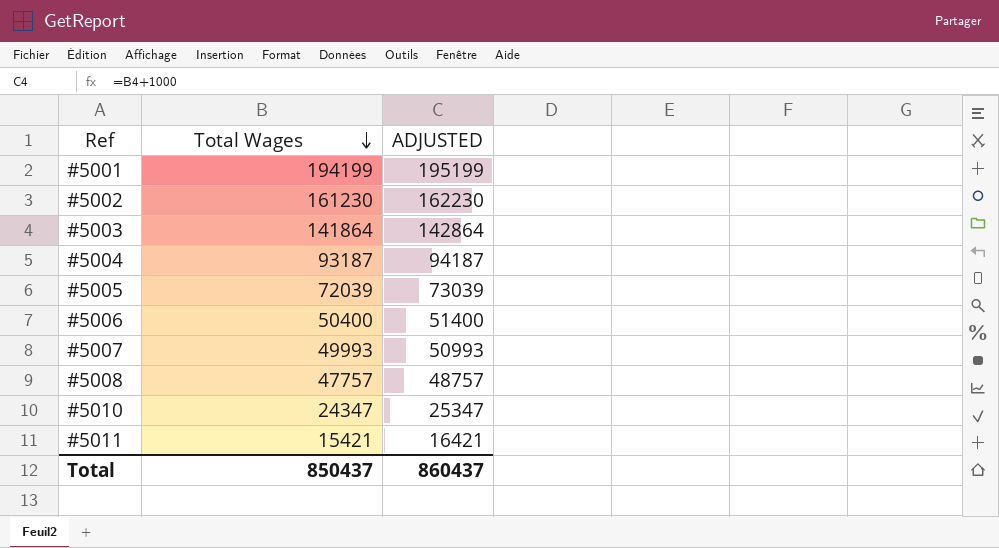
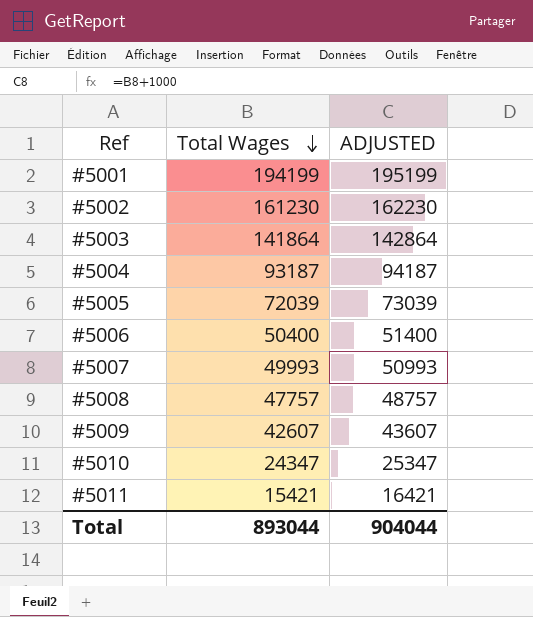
row #5009: none -> 42607 | 43607
Total | Total Wages: 850437 -> 893044
Total | ADJUSTED: 860437 -> 904044

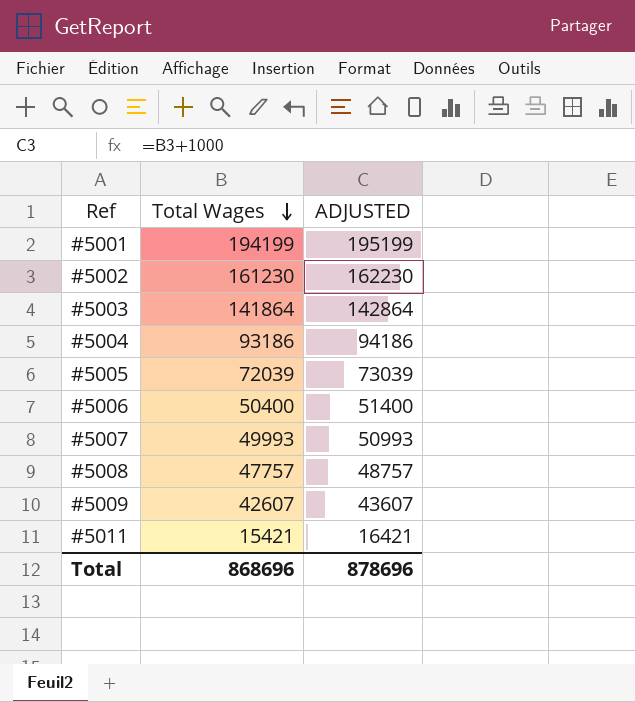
row #5010: 24347 | 25347 -> none
#5004 | Total Wages: 93187 -> 93186
#5004 | ADJUSTED: 94187 -> 94186
Total | Total Wages: 893044 -> 868696
Total | ADJUSTED: 904044 -> 878696

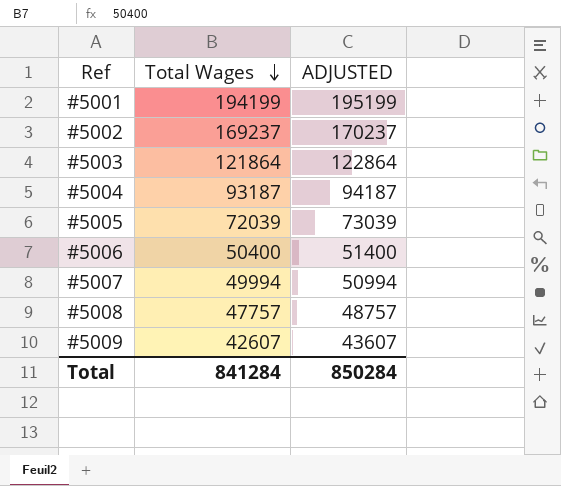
row #5011: 15421 | 16421 -> none
#5002 | Total Wages: 161230 -> 169237
#5002 | ADJUSTED: 162230 -> 170237
#5003 | Total Wages: 141864 -> 121864
#5003 | ADJUSTED: 142864 -> 122864
#5004 | Total Wages: 93186 -> 93187
#5004 | ADJUSTED: 94186 -> 94187
#5007 | Total Wages: 49993 -> 49994
#5007 | ADJUSTED: 50993 -> 50994
Total | Total Wages: 868696 -> 841284
Total | ADJUSTED: 878696 -> 850284

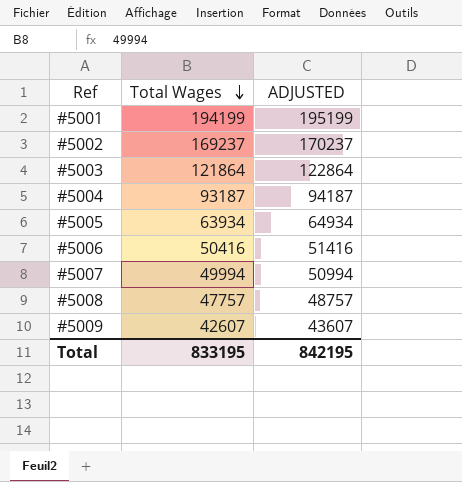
#5005 | Total Wages: 72039 -> 63934
#5005 | ADJUSTED: 73039 -> 64934
#5006 | Total Wages: 50400 -> 50416
#5006 | ADJUSTED: 51400 -> 51416
Total | Total Wages: 841284 -> 833195
Total | ADJUSTED: 850284 -> 842195

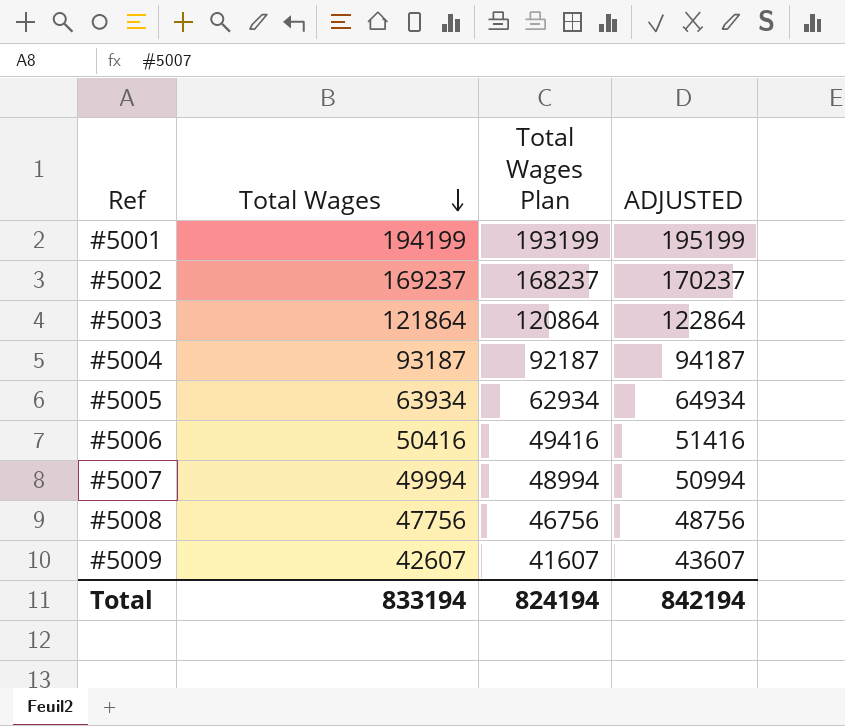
column Total Wages Plan | formula: none -> [Total Wages] - 1000
#5008 | Total Wages: 47757 -> 47756
#5008 | ADJUSTED: 48757 -> 48756
Total | Total Wages: 833195 -> 833194
Total | ADJUSTED: 842195 -> 842194

